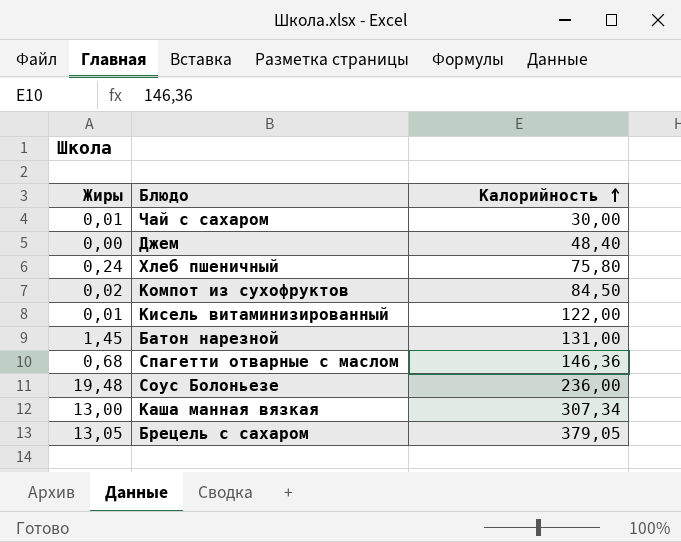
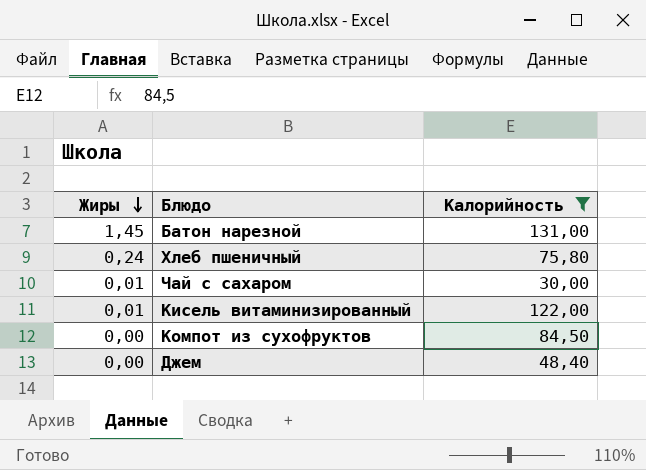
filter: none -> Калорийность <= 131,00
row order: Калорийность ascending -> Жиры descending
Компот из сухофруктов | Жиры: 0,02 -> 0,00

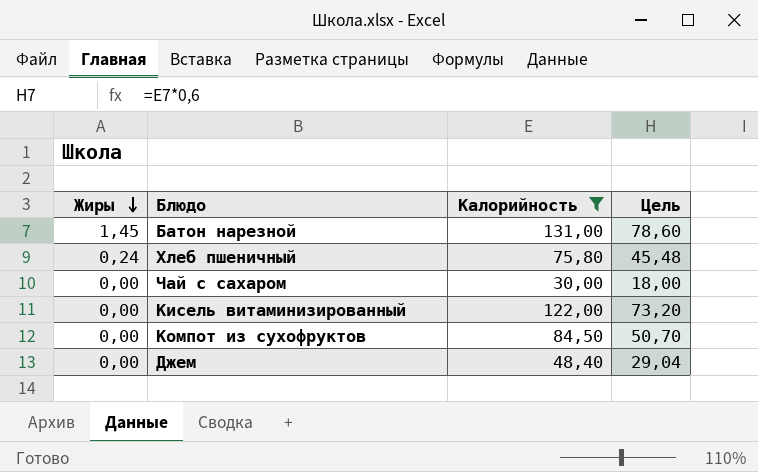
column Цель | formula: none -> [Калорийность] * 0,6
Чай с сахаром | Жиры: 0,01 -> 0,00
Кисель витаминизированный | Жиры: 0,01 -> 0,00

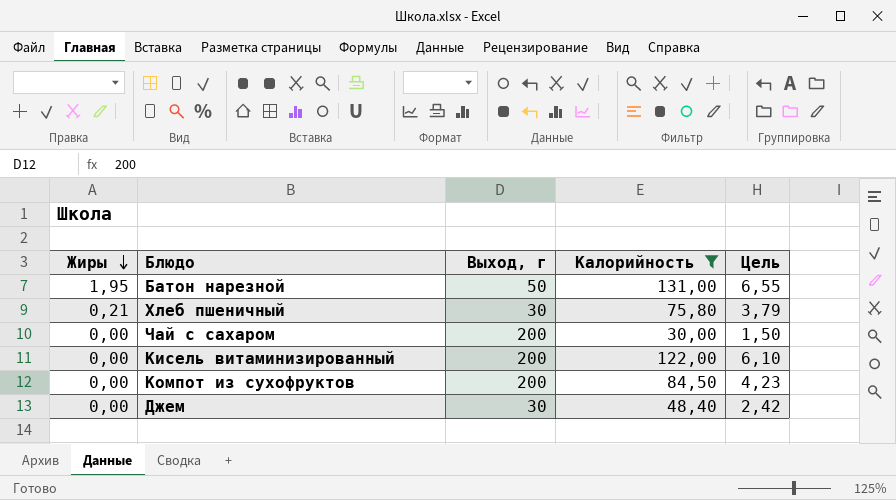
column Выход, г | position: none -> 3
column Цель | formula: [Калорийность] * 0,6 -> [Калорийность] * 0,05
Батон нарезной | Жиры: 1,45 -> 1,95
Хлеб пшеничный | Жиры: 0,24 -> 0,21

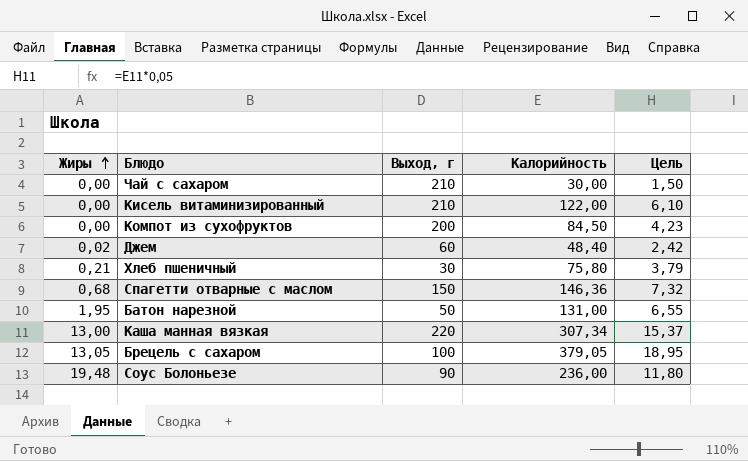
filter: Калорийность <= 131,00 -> none
row order: Жиры descending -> Жиры ascending
Чай с сахаром | Выход, г: 200 -> 210
Кисель витаминизированный | Выход, г: 200 -> 210
Джем | Жиры: 0,00 -> 0,02
Джем | Выход, г: 30 -> 60

